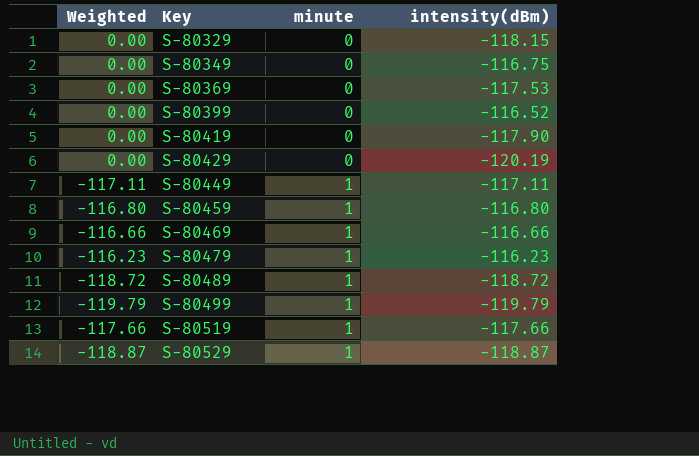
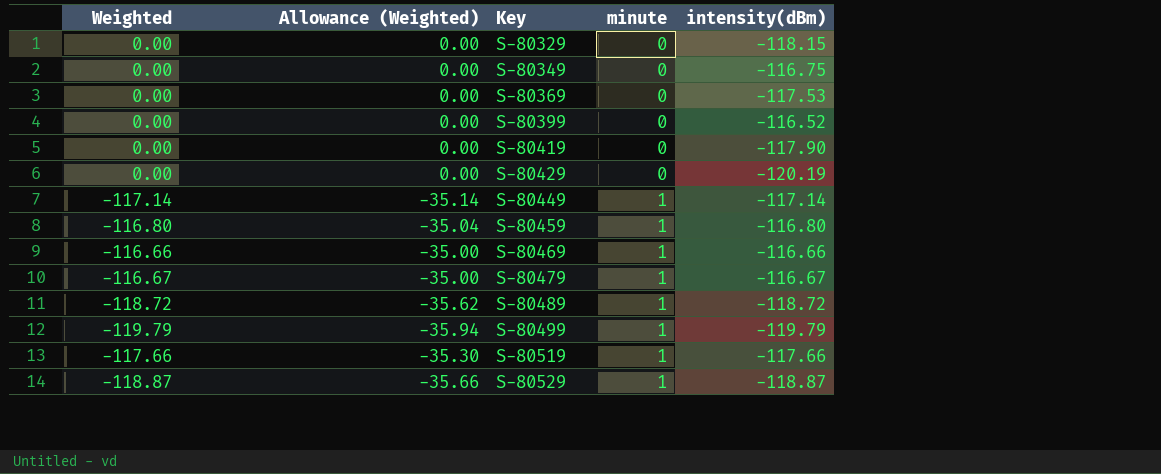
column Allowance (Weighted) | formula: none -> [Weighted] * 0.3
S-80449 | Weighted: -117.11 -> -117.14
S-80449 | intensity(dBm): -117.11 -> -117.14
S-80479 | Weighted: -116.23 -> -116.67
S-80479 | intensity(dBm): -116.23 -> -116.67

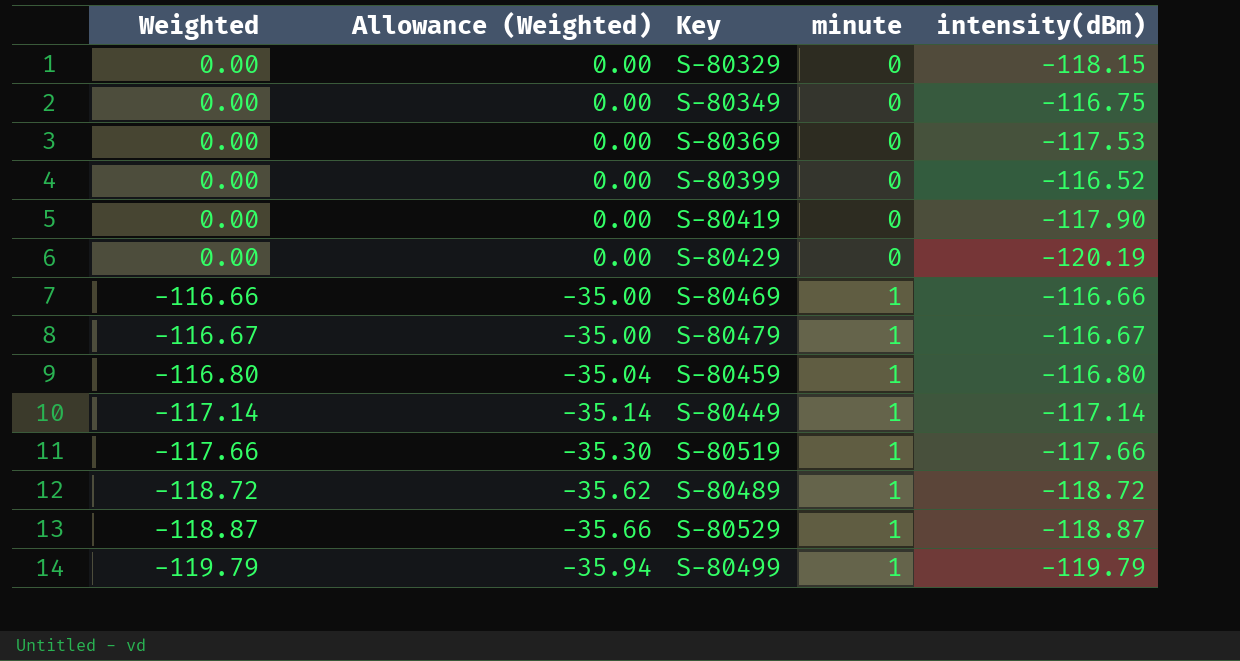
row order: Key ascending -> Weighted descending

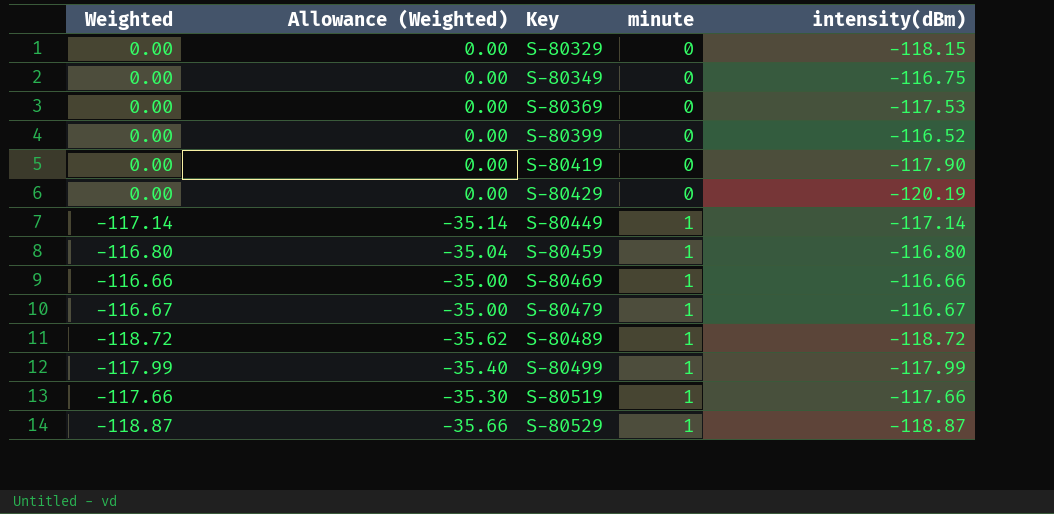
row order: Weighted descending -> Key ascending
S-80499 | Weighted: -119.79 -> -117.99
S-80499 | Allowance (Weighted): -35.94 -> -35.40
S-80499 | intensity(dBm): -119.79 -> -117.99

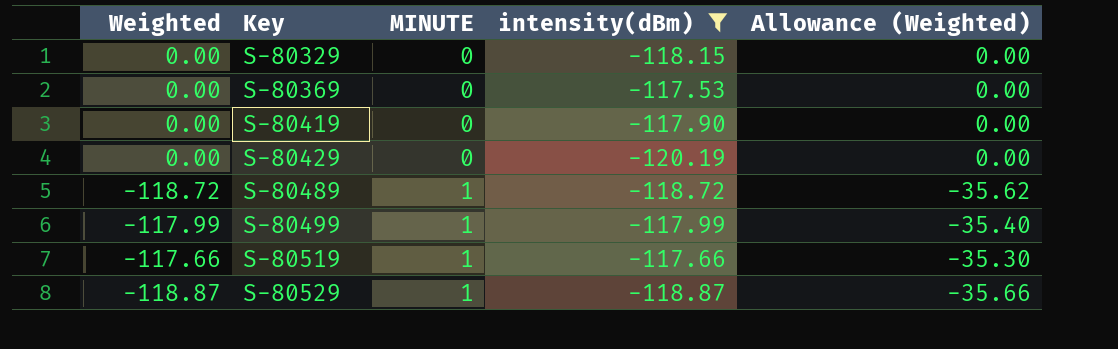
filter: none -> intensity(dBm) <= -117.53
column name: minute -> MINUTE
column Allowance (Weighted) | position: 2 -> 5

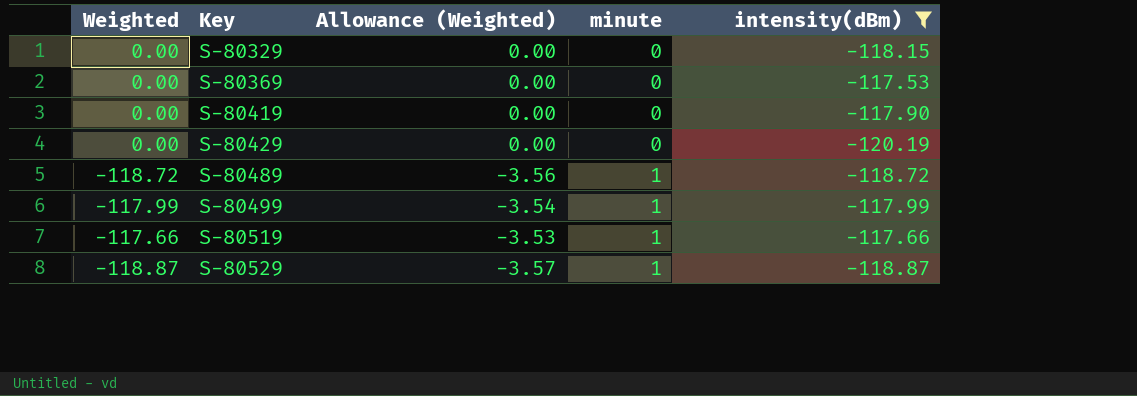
column Allowance (Weighted) | formula: [Weighted] * 0.3 -> [Weighted] * 0.03
column Allowance (Weighted) | position: 5 -> 3
column name: MINUTE -> minute

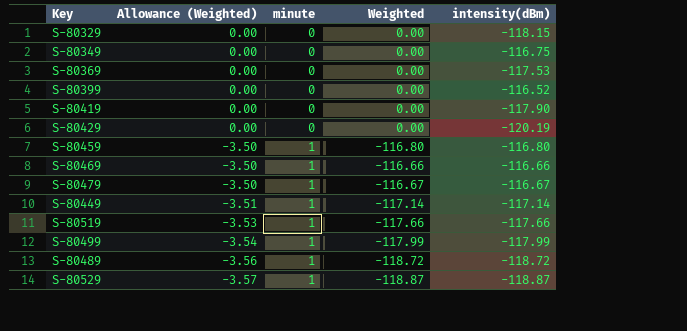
filter: intensity(dBm) <= -117.53 -> none
row order: Key ascending -> Allowance (Weighted) descending
column Weighted | position: 1 -> 4

